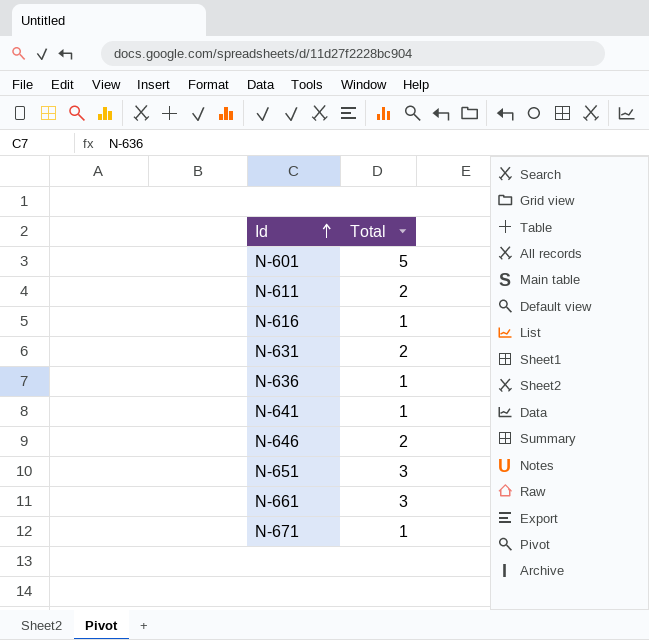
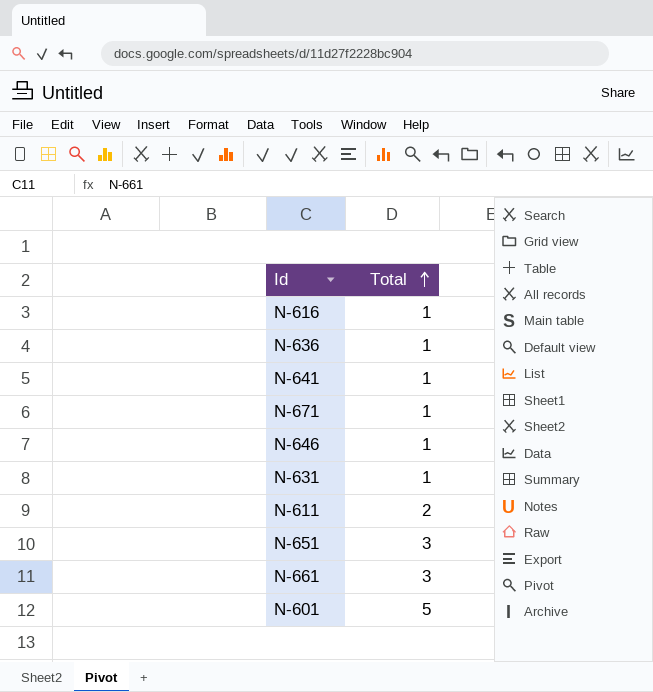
row order: Id ascending -> Total ascending
N-646 | Total: 2 -> 1
N-631 | Total: 2 -> 1

